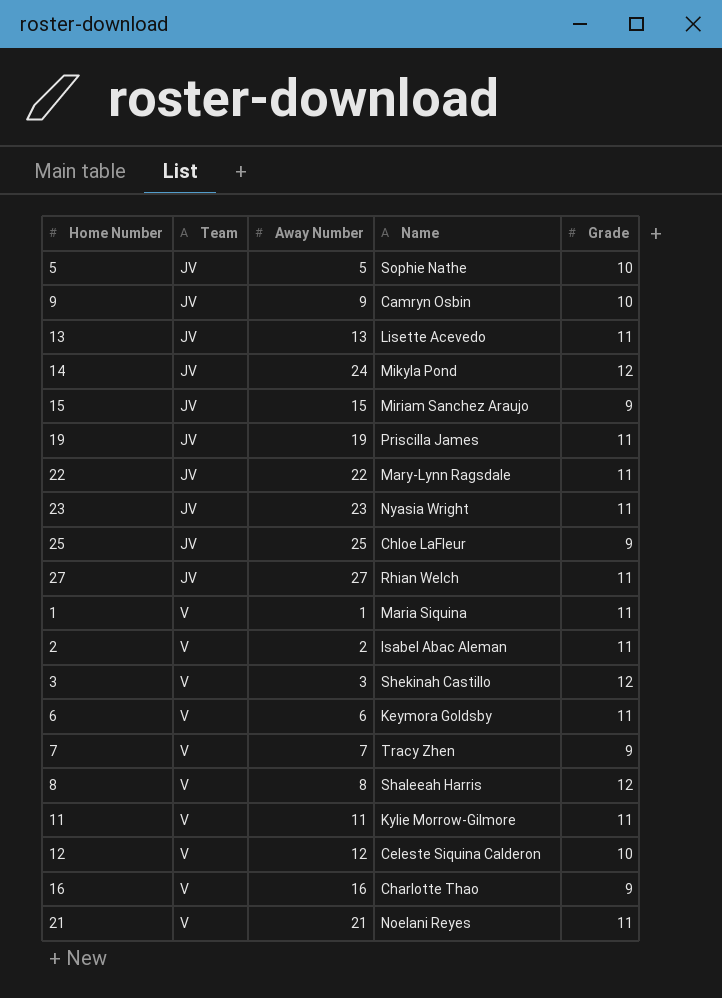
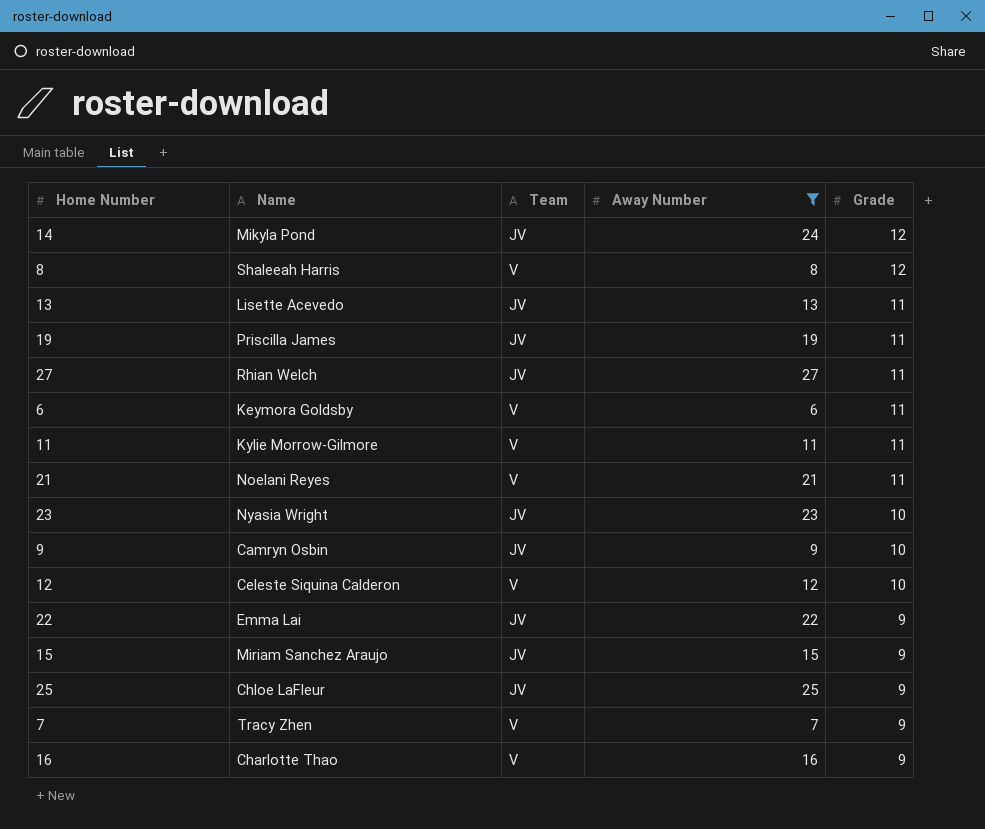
filter: none -> Away Number >= 6
row order: Team ascending -> Grade descending
column Name | position: 4 -> 2
23 | Grade: 11 -> 10
22 | Name: Mary-Lynn Ragsdale -> Emma Lai
22 | Grade: 11 -> 9

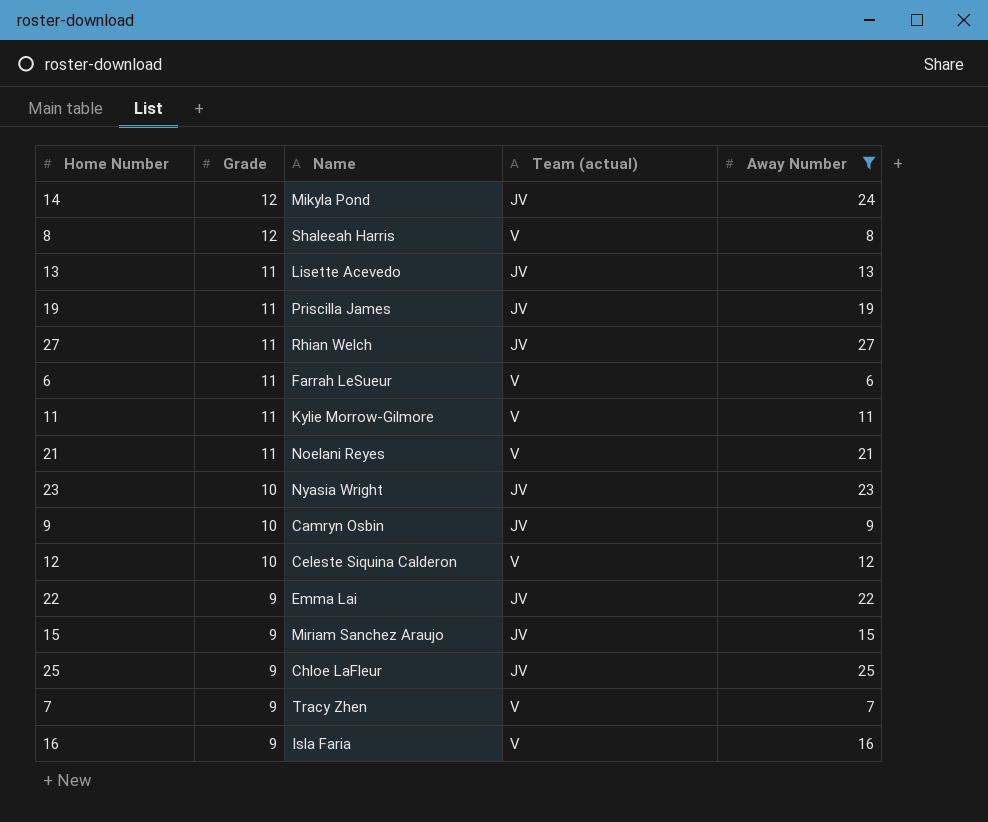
column Grade | position: 5 -> 2
column name: Team -> Team (actual)
6 | Name: Keymora Goldsby -> Farrah LeSueur
16 | Name: Charlotte Thao -> Isla Faria

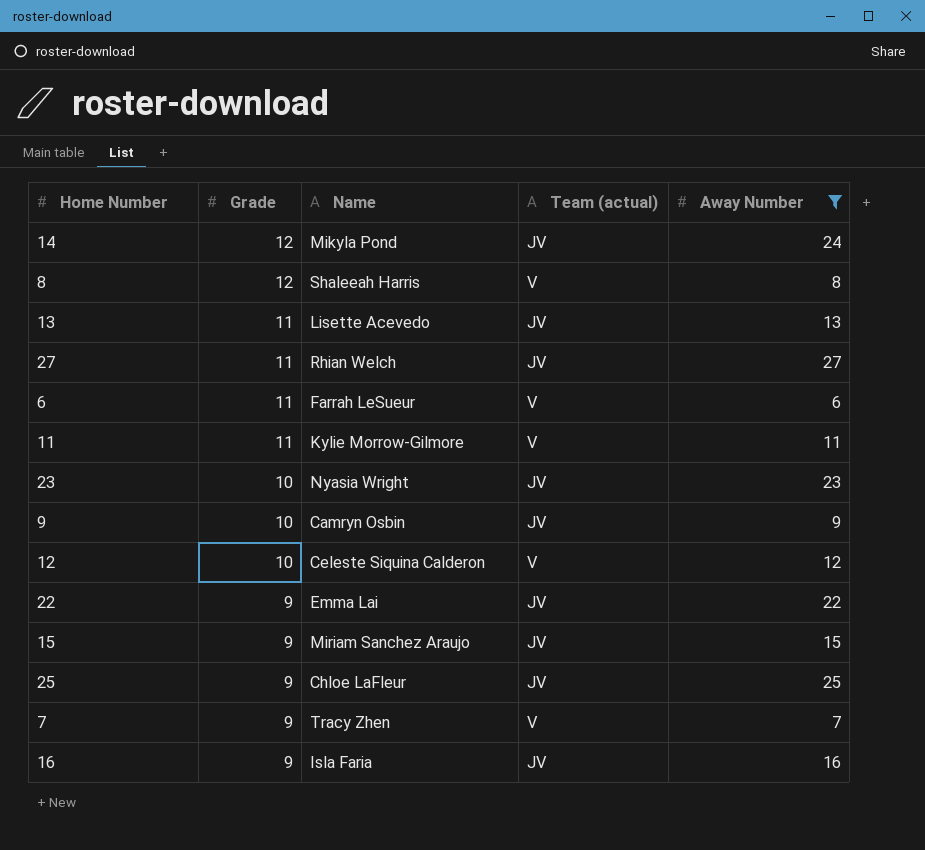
row 19: 11 | Priscilla James | JV | 19 -> none
row 21: 11 | Noelani Reyes | V | 21 -> none
16 | Team (actual): V -> JV

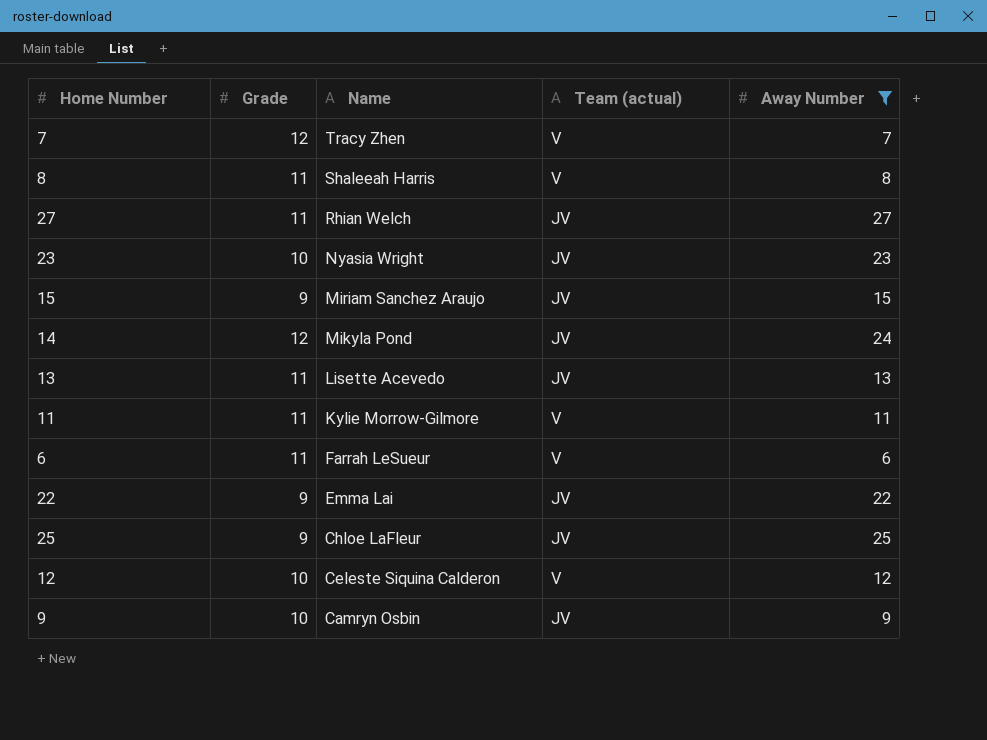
row order: Grade descending -> Name descending
row 16: 9 | Isla Faria | JV | 16 -> none
7 | Grade: 9 -> 12
8 | Grade: 12 -> 11

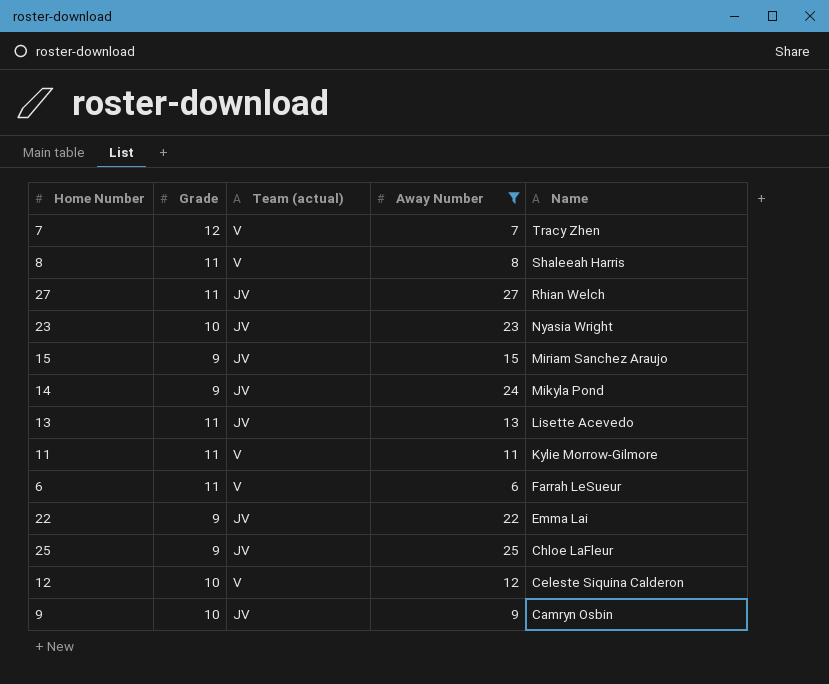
column Name | position: 3 -> 5
14 | Grade: 12 -> 9

